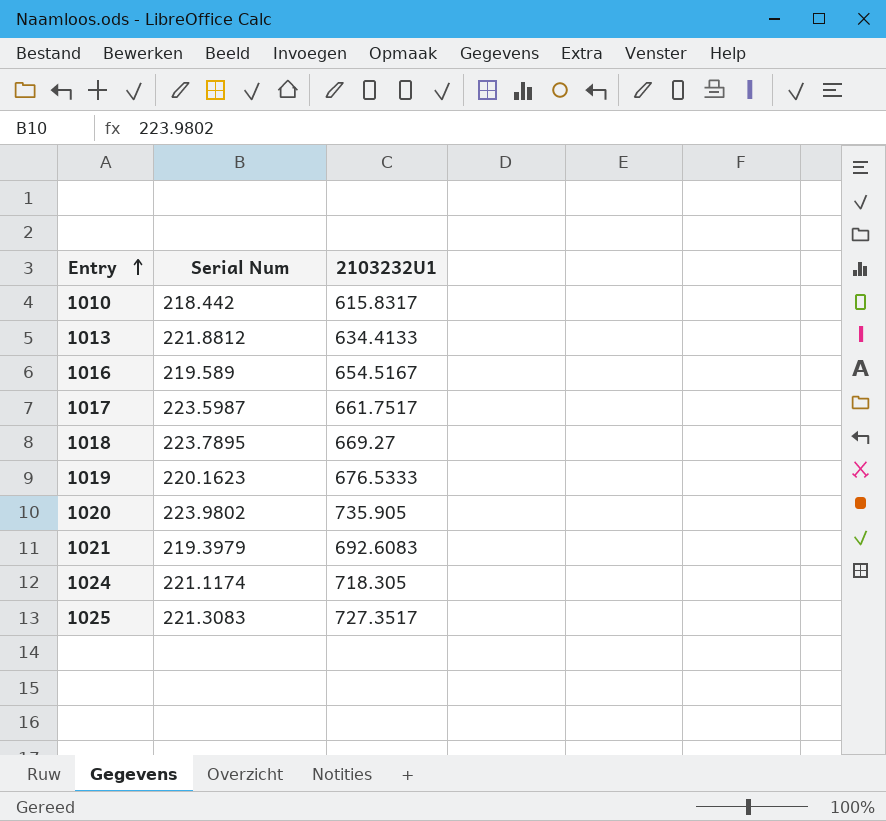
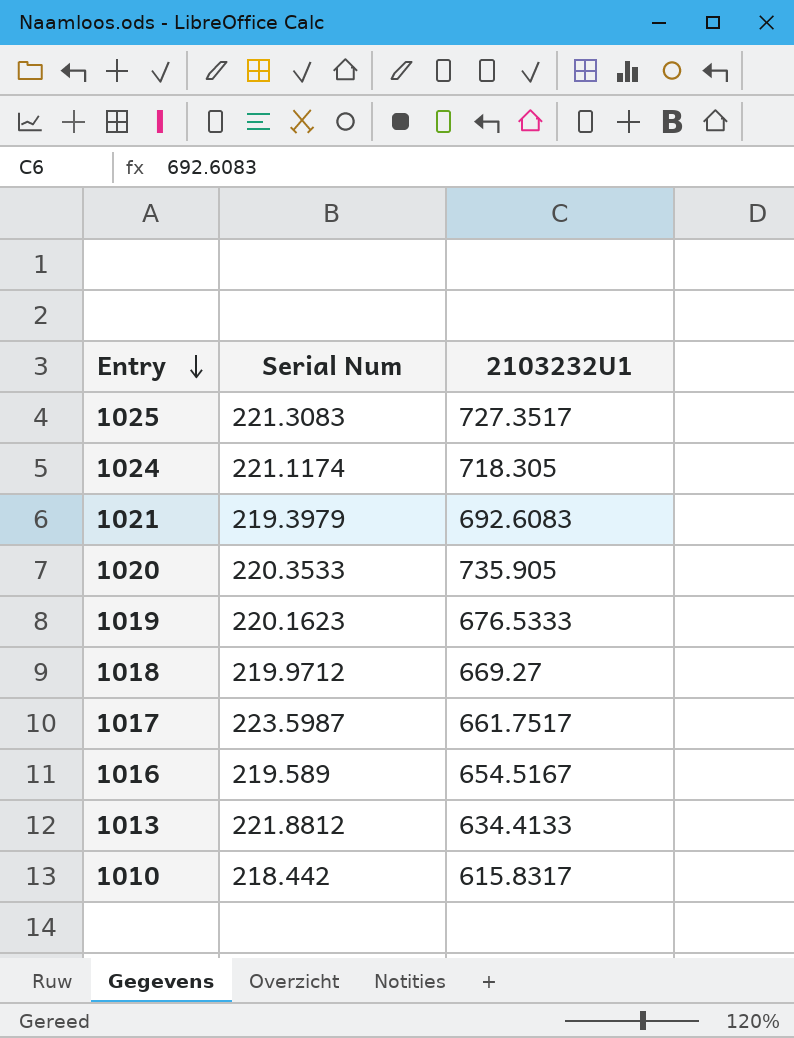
row order: Entry ascending -> Entry descending
1020 | Serial Num: 223.9802 -> 220.3533
1018 | Serial Num: 223.7895 -> 219.9712

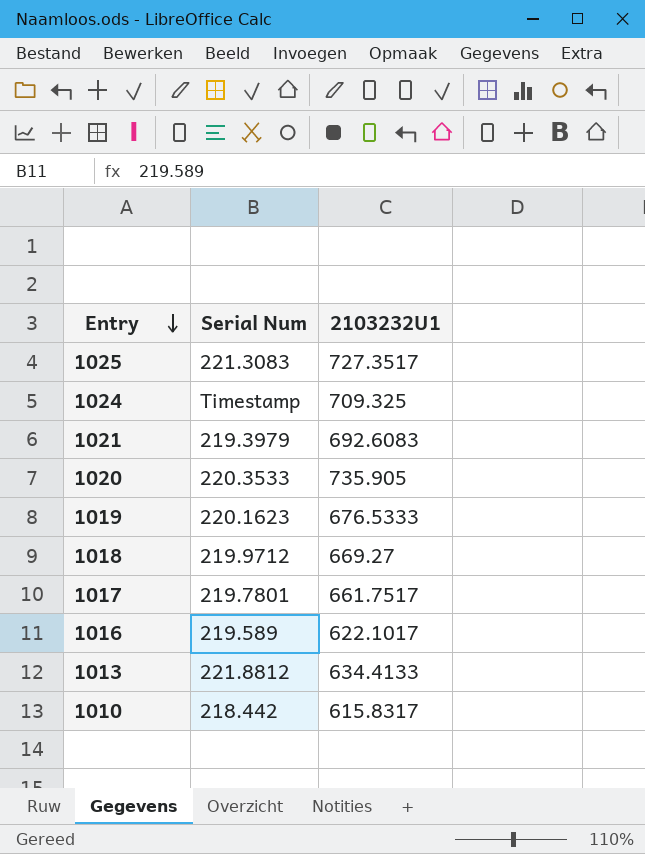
1024 | Serial Num: 221.1174 -> Timestamp
1024 | 2103232U1: 718.305 -> 709.325
1017 | Serial Num: 223.5987 -> 219.7801
1016 | 2103232U1: 654.5167 -> 622.1017

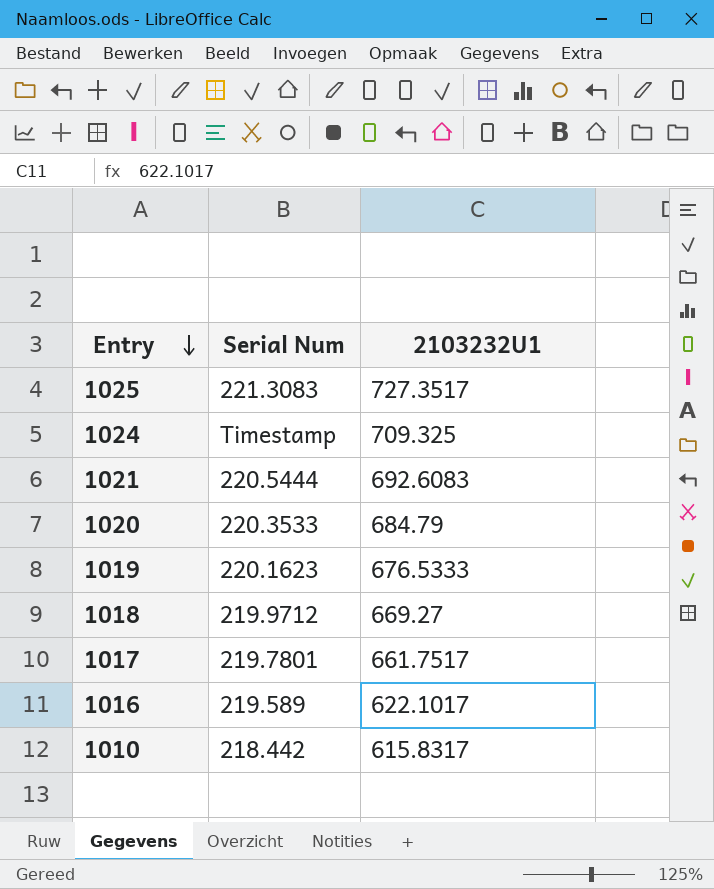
row 1013: 221.8812 | 634.4133 -> none
1021 | Serial Num: 219.3979 -> 220.5444
1020 | 2103232U1: 735.905 -> 684.79

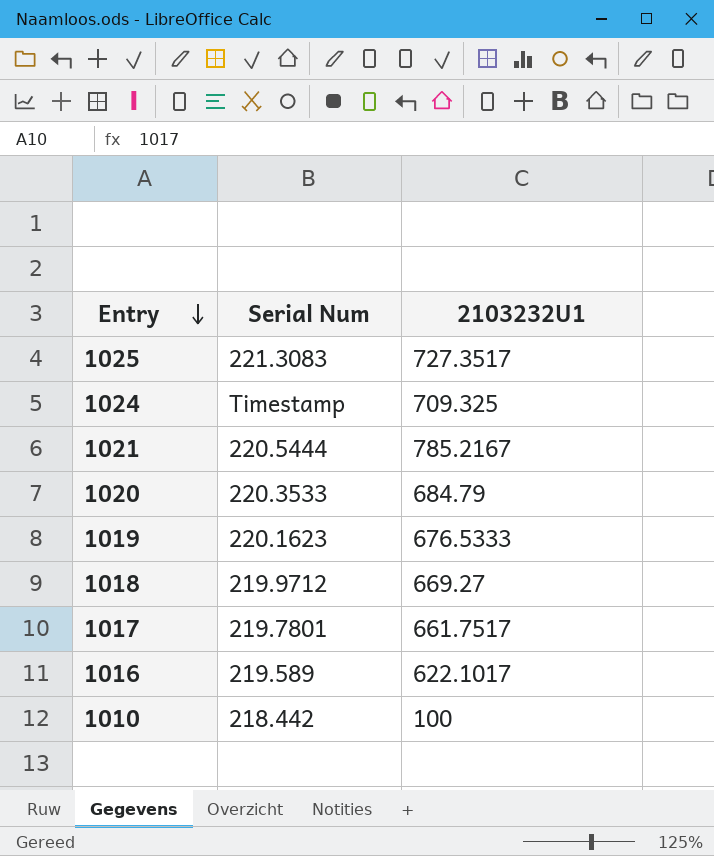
1021 | 2103232U1: 692.6083 -> 785.2167
1010 | 2103232U1: 615.8317 -> 100

